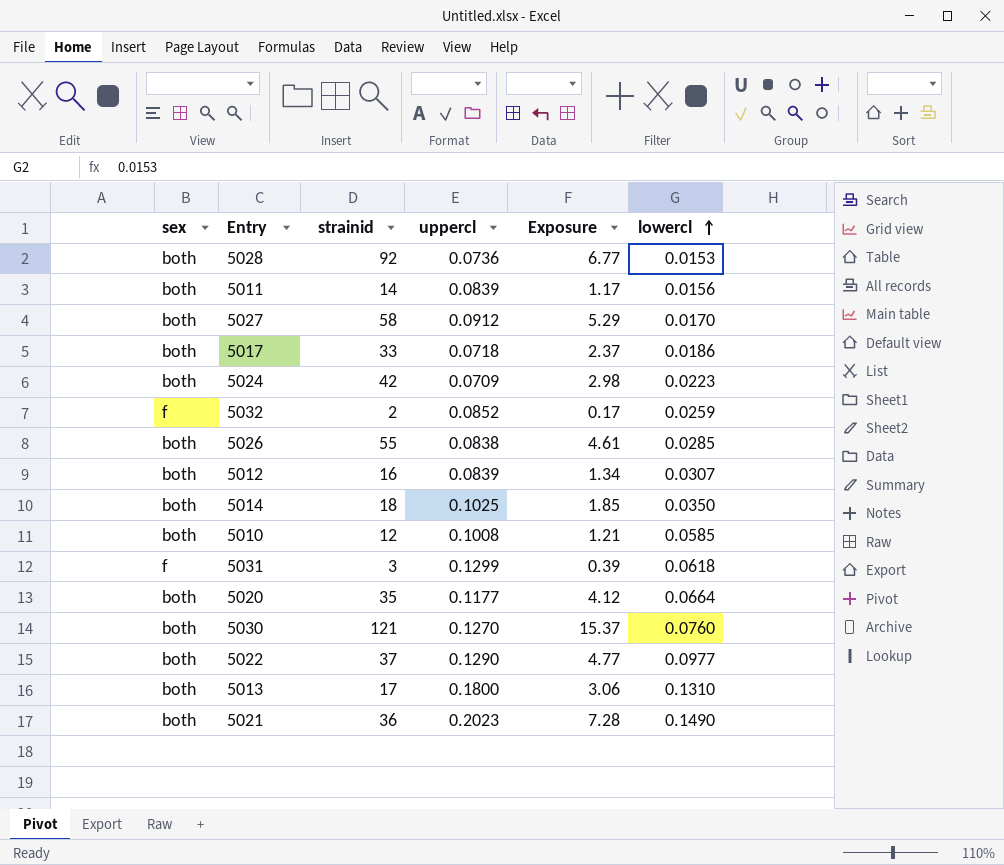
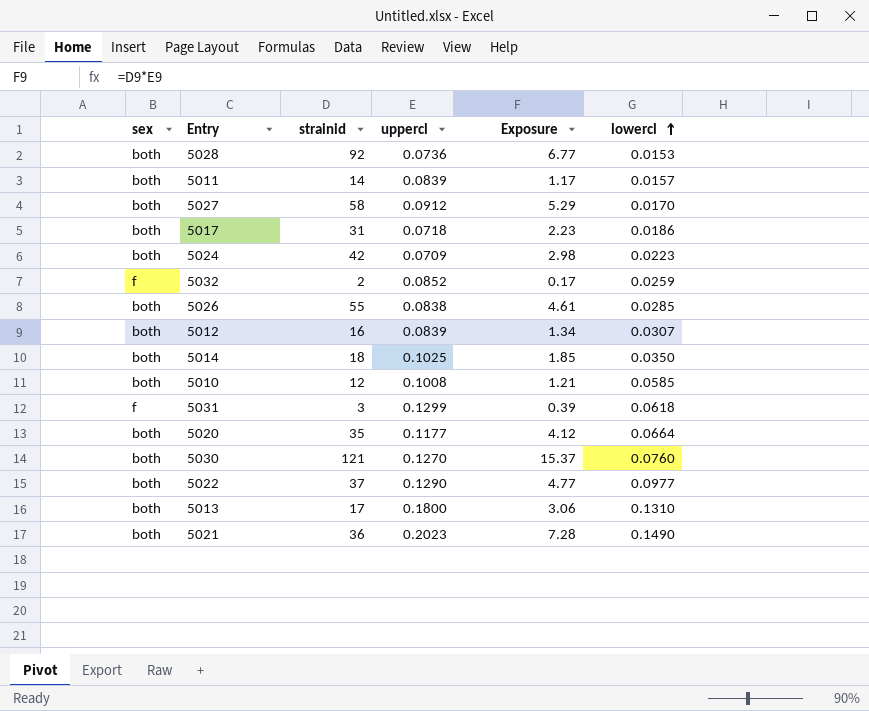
5011 | lowercl: 0.0156 -> 0.0157
5017 | strainid: 33 -> 31
5017 | Exposure: 2.37 -> 2.23

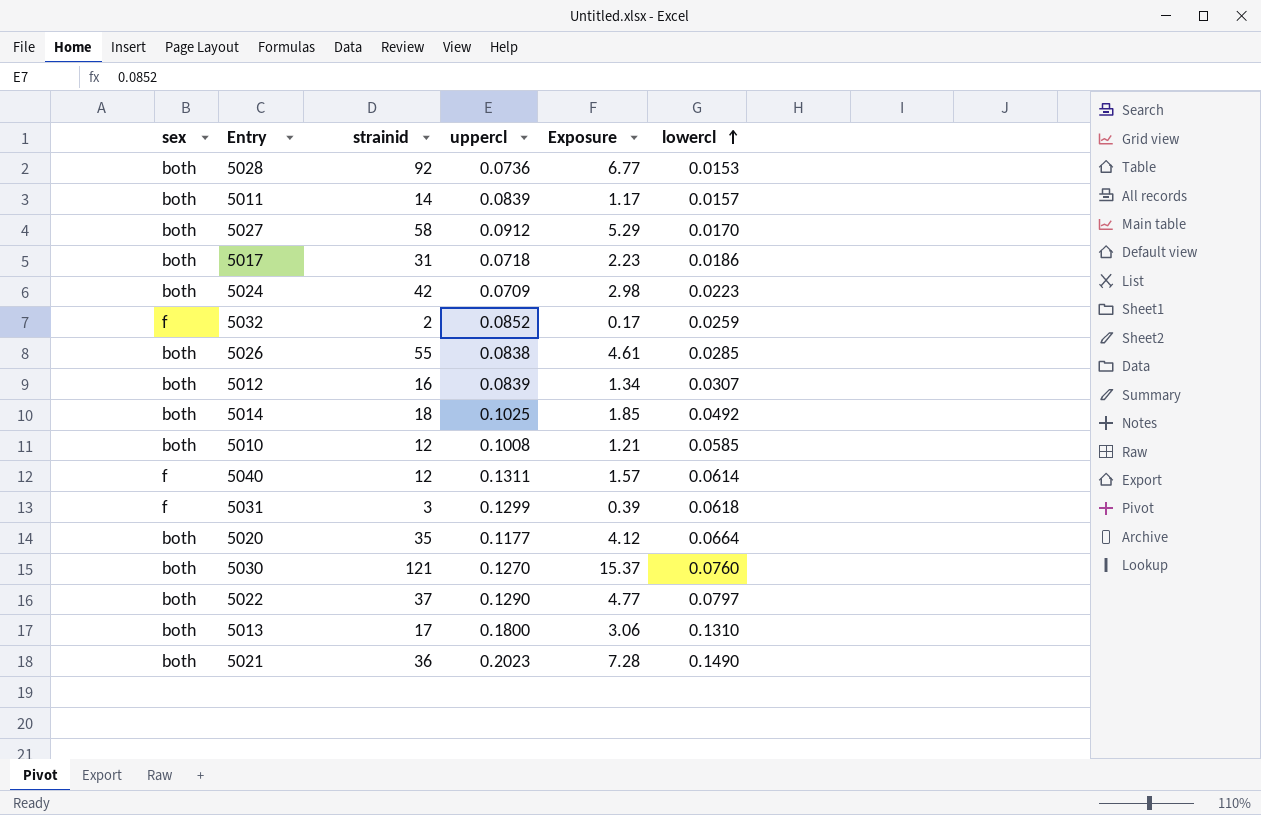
5014 | lowercl: 0.0350 -> 0.0492
row 5040: none -> f | 12 | 0.1311 | 1.57 | 0.0614
5022 | lowercl: 0.0977 -> 0.0797

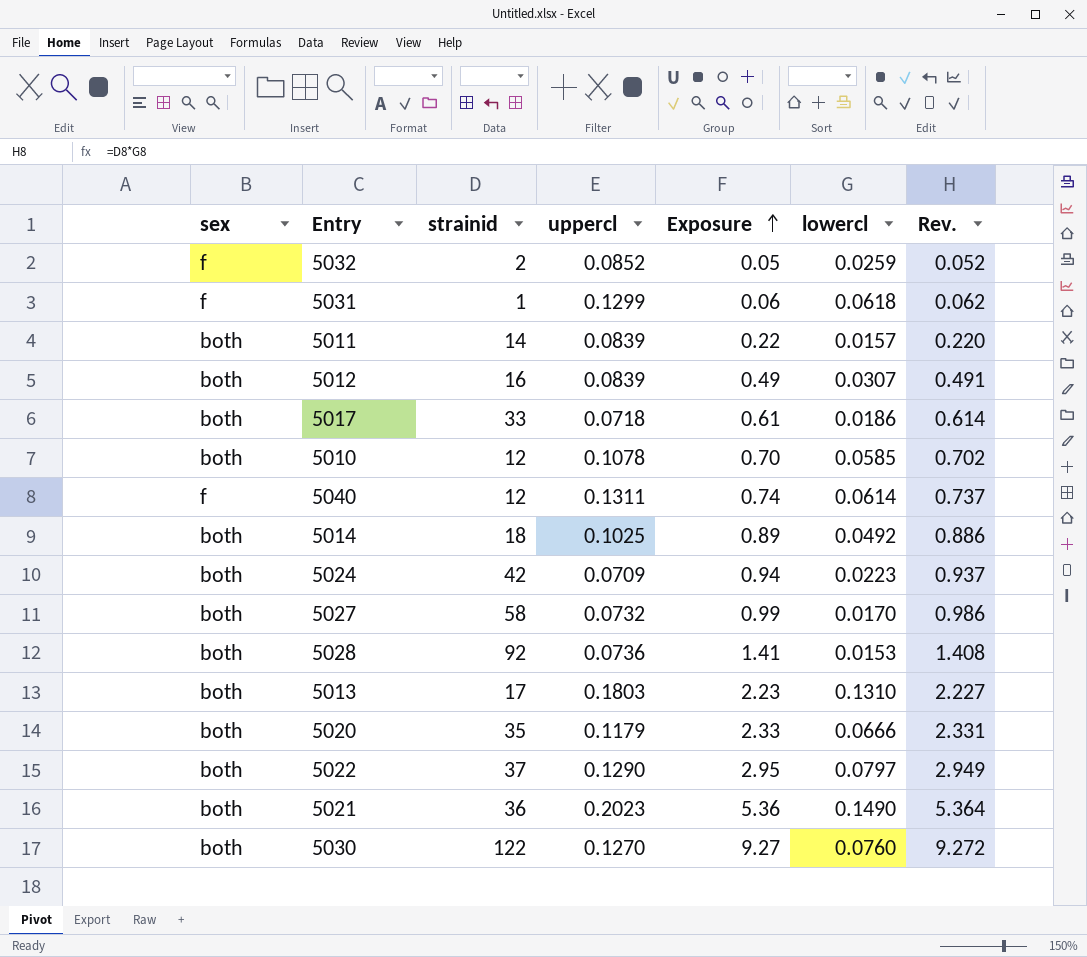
row order: lowercl ascending -> Exposure ascending
column Exposure | formula: [strainid] * [uppercl] -> [strainid] * [lowercl]
column Rev. | formula: none -> [strainid] * [lowercl]
row 5026: both | 55 | 0.0838 | 4.61 | 0.0285 -> none
5031 | strainid: 3 -> 1
5017 | strainid: 31 -> 33
5010 | uppercl: 0.1008 -> 0.1078
5027 | uppercl: 0.0912 -> 0.0732
5013 | uppercl: 0.1800 -> 0.1803
5020 | uppercl: 0.1177 -> 0.1179
5020 | lowercl: 0.0664 -> 0.0666
5030 | strainid: 121 -> 122

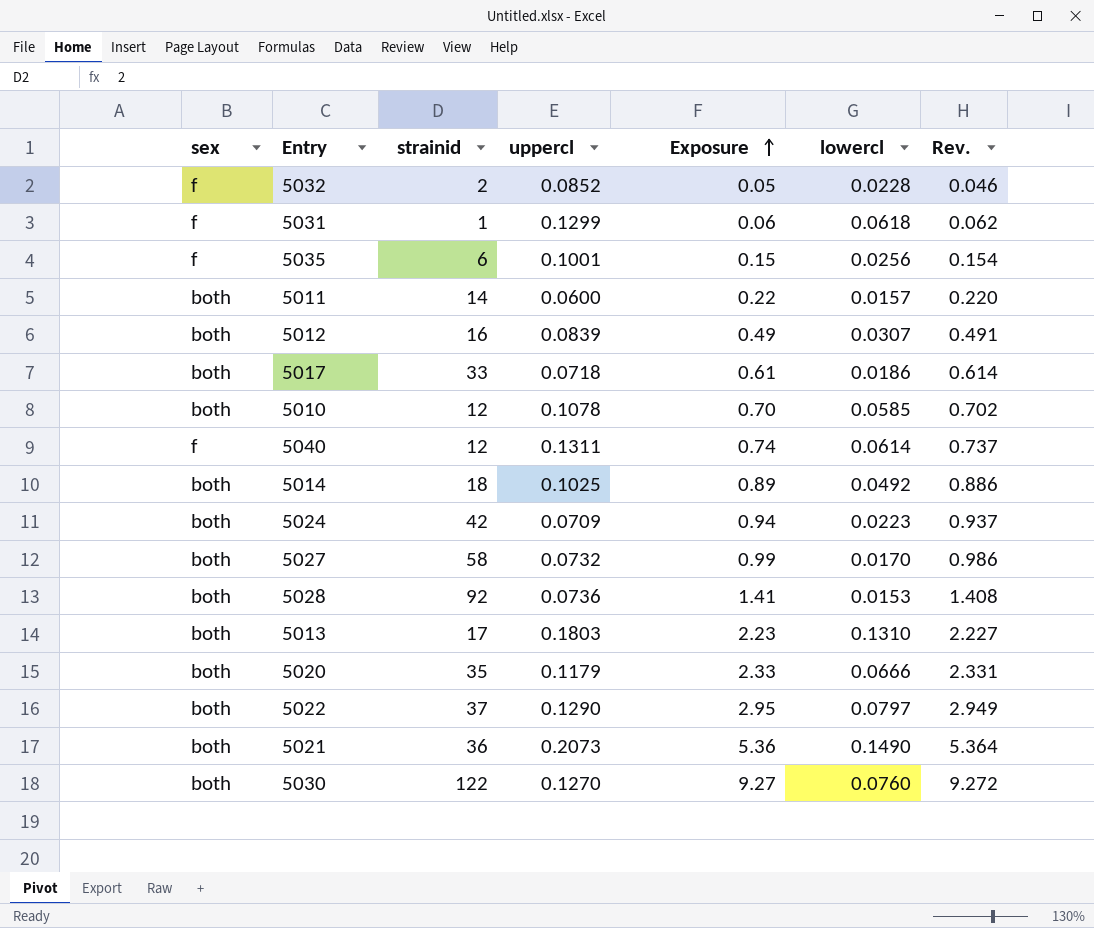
5032 | lowercl: 0.0259 -> 0.0228
5032 | Rev.: 0.052 -> 0.046
row 5035: none -> f | 6 | 0.1001 | 0.15 | 0.0256 | 0.154
5011 | uppercl: 0.0839 -> 0.0600
5021 | uppercl: 0.2023 -> 0.2073

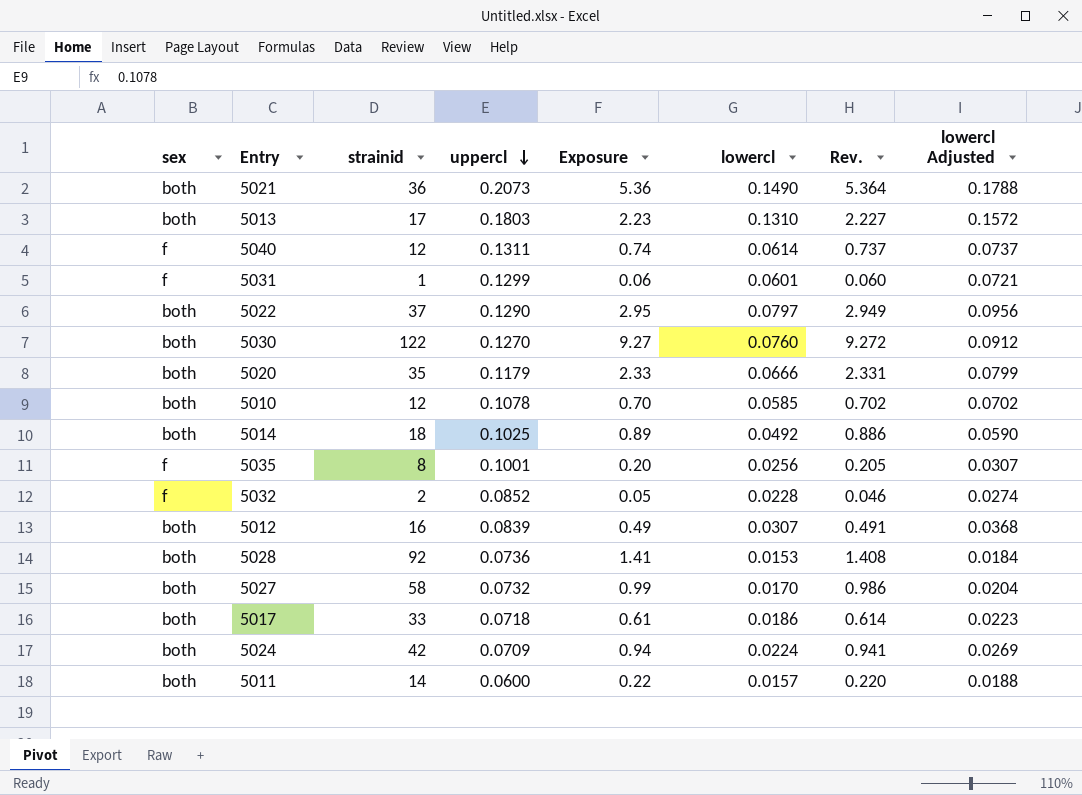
row order: Exposure ascending -> uppercl descending
column lowercl Adjusted | formula: none -> [lowercl] * 1.2
5031 | lowercl: 0.0618 -> 0.0601
5031 | Rev.: 0.062 -> 0.060
5035 | strainid: 6 -> 8
5035 | Exposure: 0.15 -> 0.20
5035 | Rev.: 0.154 -> 0.205
5024 | lowercl: 0.0223 -> 0.0224
5024 | Rev.: 0.937 -> 0.941

